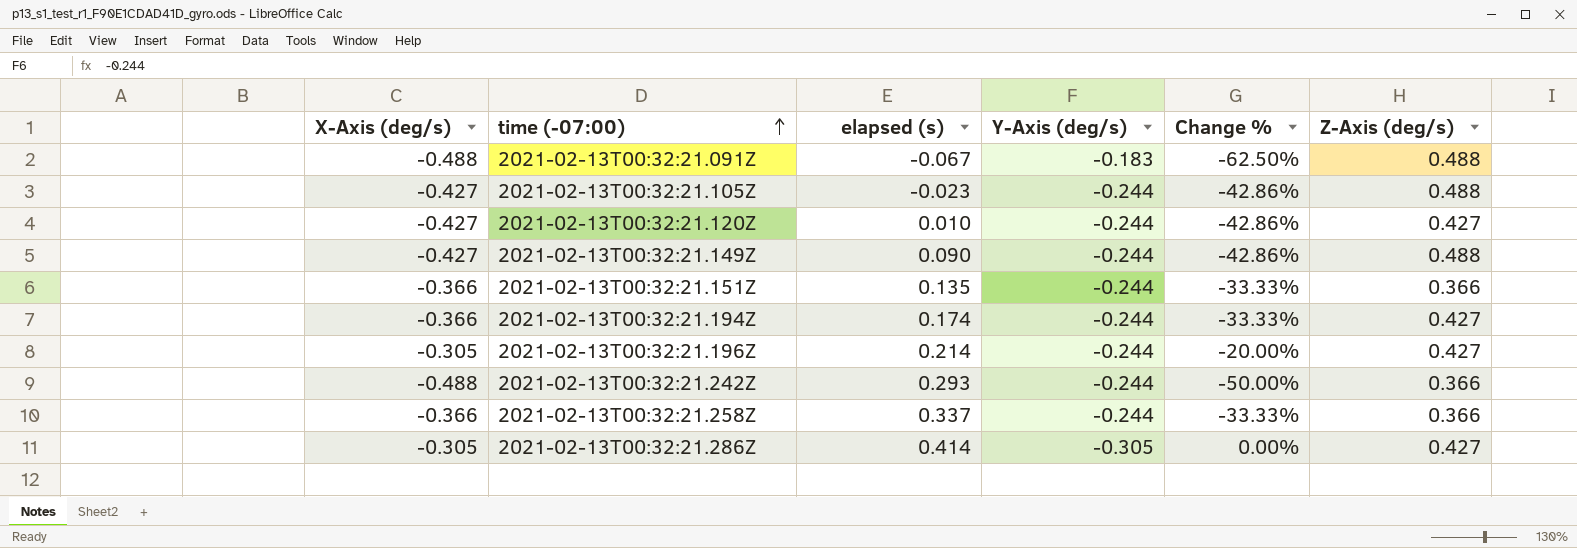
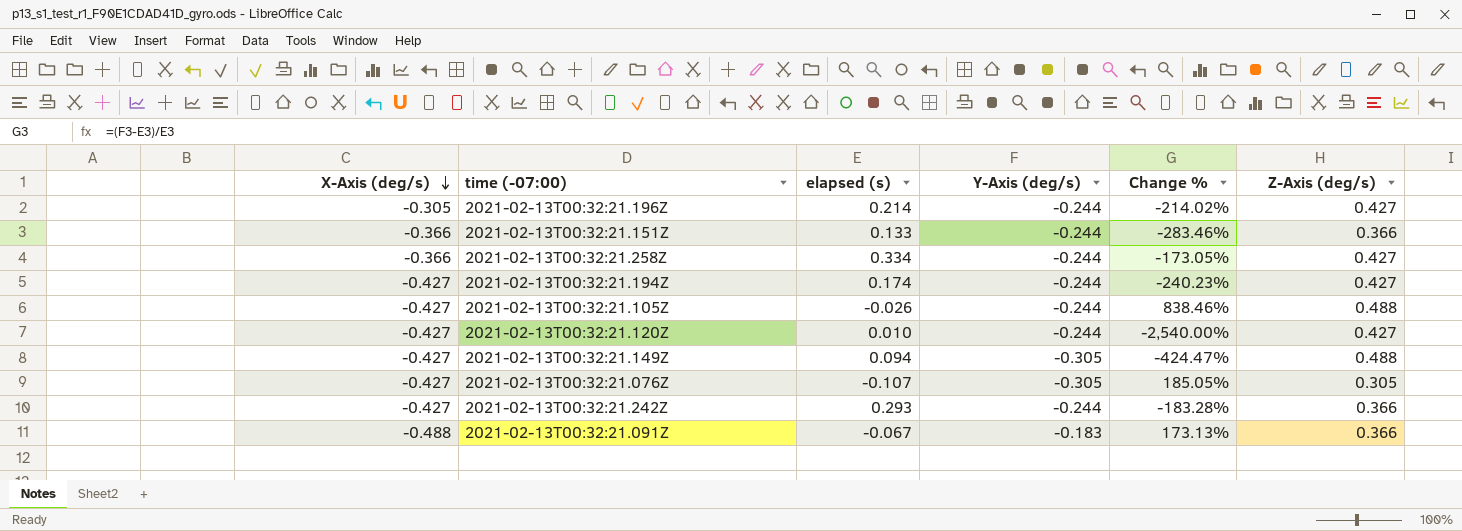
row order: time (-07:00) ascending -> X-Axis (deg/s) descending
column Change % | formula: ([Y-Axis (deg/s)] - [X-Axis (deg/s)]) / [X-Axis (deg/s)] -> ([Y-Axis (deg/s)] - [elapsed (s)]) / [elapsed (s)]
row 2021-02-13T00:32:21.286Z: -0.305 | 0.414 | -0.305 | 0.00% | 0.427 -> none
2021-02-13T00:32:21.151Z | elapsed (s): 0.135 -> 0.133
2021-02-13T00:32:21.258Z | elapsed (s): 0.337 -> 0.334
2021-02-13T00:32:21.258Z | Z-Axis (deg/s): 0.366 -> 0.427
2021-02-13T00:32:21.194Z | X-Axis (deg/s): -0.366 -> -0.427
2021-02-13T00:32:21.105Z | elapsed (s): -0.023 -> -0.026
2021-02-13T00:32:21.149Z | elapsed (s): 0.090 -> 0.094
2021-02-13T00:32:21.149Z | Y-Axis (deg/s): -0.244 -> -0.305
row 2021-02-13T00:32:21.076Z: none -> -0.427 | -0.107 | -0.305 | 185.05% | 0.305
2021-02-13T00:32:21.242Z | X-Axis (deg/s): -0.488 -> -0.427
2021-02-13T00:32:21.091Z | Z-Axis (deg/s): 0.488 -> 0.366

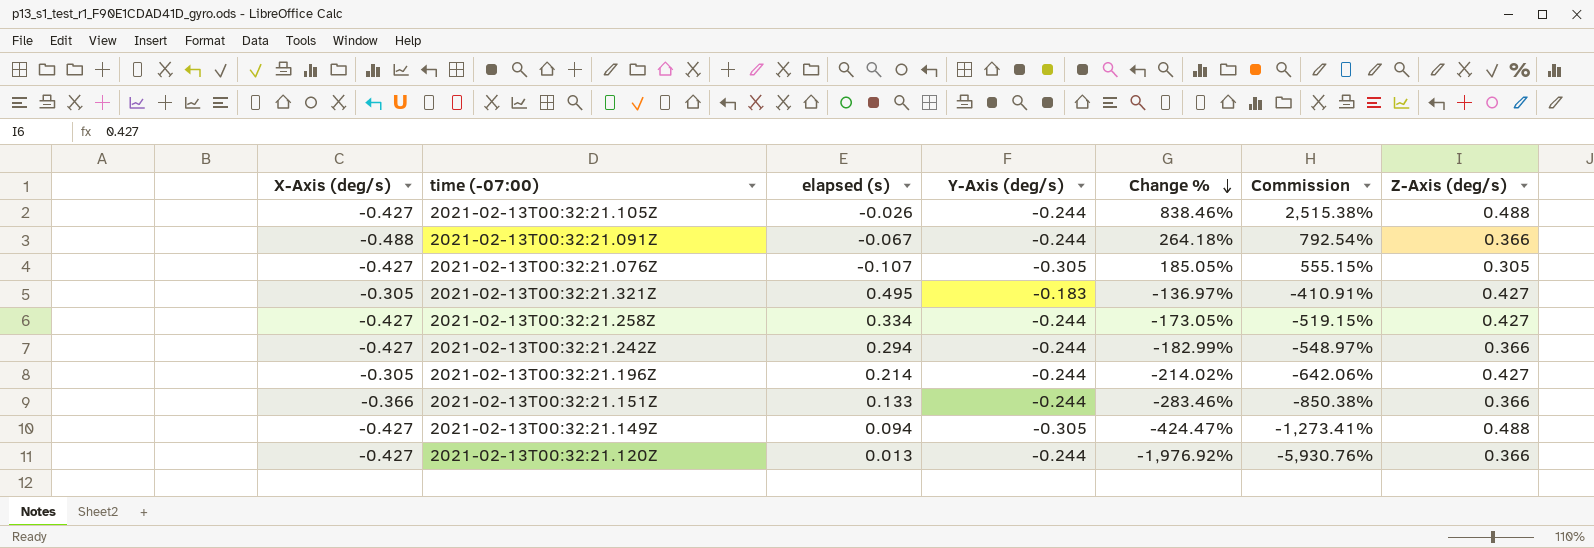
row order: X-Axis (deg/s) descending -> Change % descending
column Commission | formula: none -> [Change %] * 3
row 2021-02-13T00:32:21.194Z: -0.427 | 0.174 | -0.244 | -240.23% | 0.427 -> none
2021-02-13T00:32:21.091Z | Y-Axis (deg/s): -0.183 -> -0.244
2021-02-13T00:32:21.091Z | Change %: 173.13% -> 264.18%
row 2021-02-13T00:32:21.321Z: none -> -0.305 | 0.495 | -0.183 | -136.97% | -410.91% | 0.427
2021-02-13T00:32:21.258Z | X-Axis (deg/s): -0.366 -> -0.427
2021-02-13T00:32:21.242Z | elapsed (s): 0.293 -> 0.294
2021-02-13T00:32:21.242Z | Change %: -183.28% -> -182.99%
2021-02-13T00:32:21.120Z | elapsed (s): 0.010 -> 0.013
2021-02-13T00:32:21.120Z | Change %: -2,540.00% -> -1,976.92%
2021-02-13T00:32:21.120Z | Z-Axis (deg/s): 0.427 -> 0.366

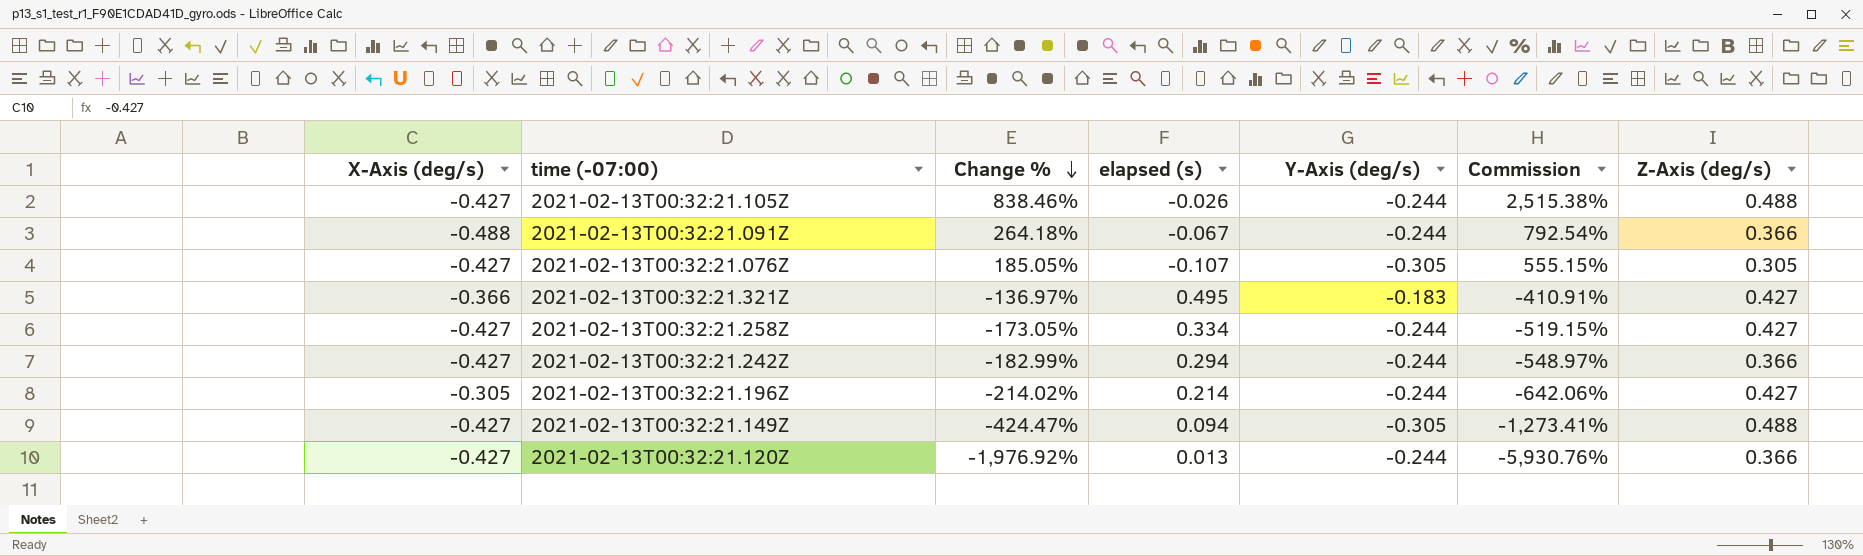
column Change % | position: 5 -> 3
row 2021-02-13T00:32:21.151Z: -0.366 | 0.133 | -0.244 | -283.46% | -850.38% | 0.366 -> none
2021-02-13T00:32:21.321Z | X-Axis (deg/s): -0.305 -> -0.366

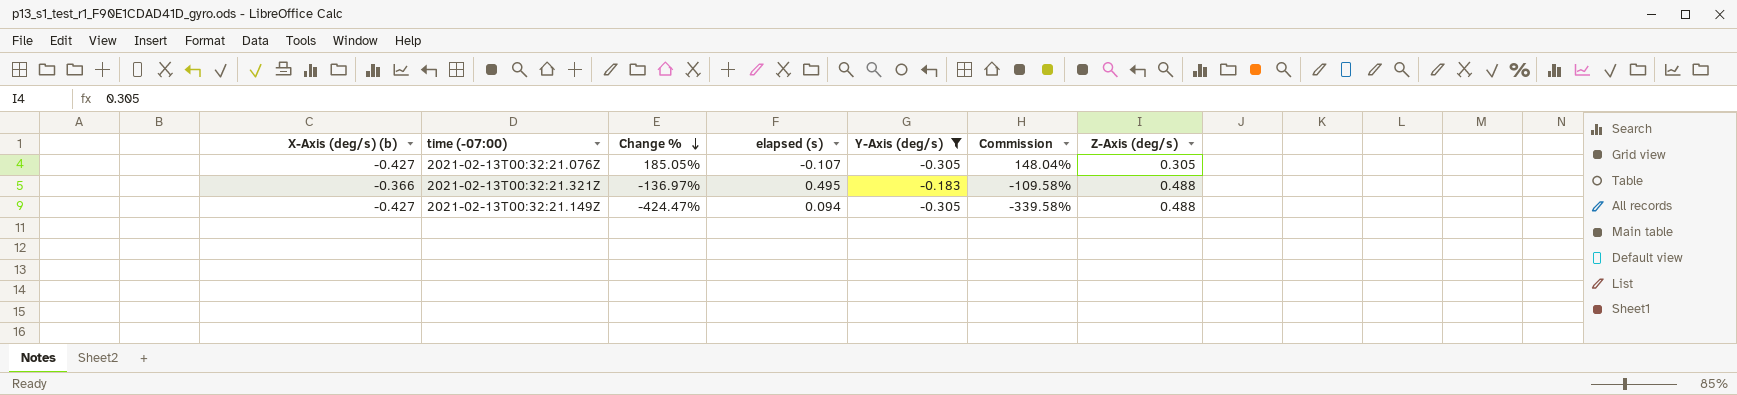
filter: none -> Y-Axis (deg/s) != -0.244
column name: X-Axis (deg/s) -> X-Axis (deg/s) (b)
column Commission | formula: [Change %] * 3 -> [Change %] * 0.8
2021-02-13T00:32:21.321Z | Z-Axis (deg/s): 0.427 -> 0.488

